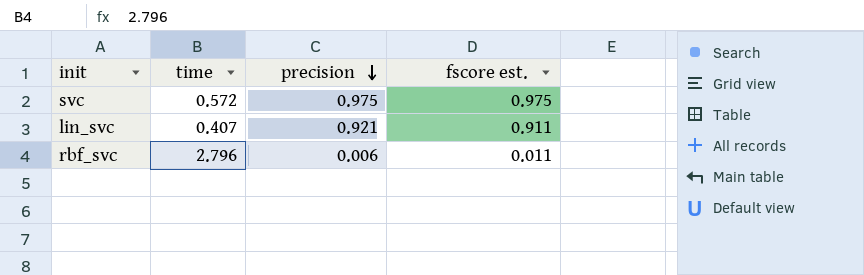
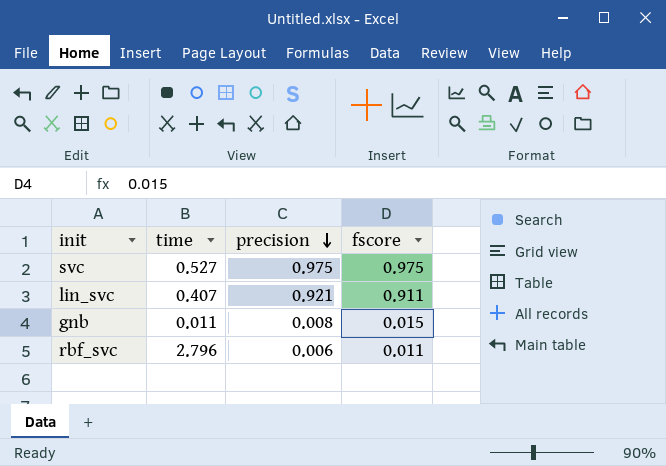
column name: fscore est. -> fscore
svc | time: 0.572 -> 0.527
row gnb: none -> 0.011 | 0.008 | 0.015

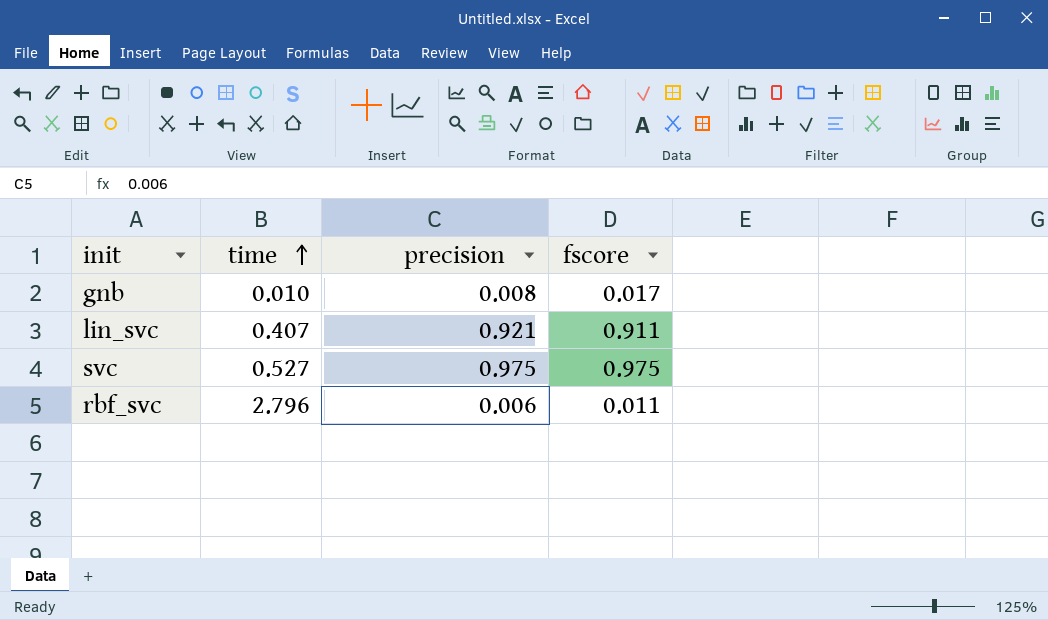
row order: precision descending -> time ascending
gnb | time: 0.011 -> 0.010
gnb | fscore: 0.015 -> 0.017

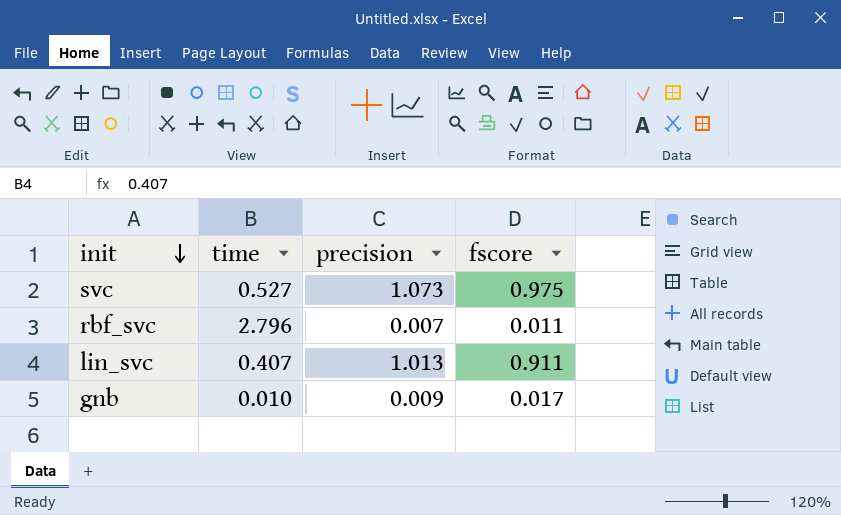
row order: time ascending -> init descending
svc | precision: 0.975 -> 1.073
rbf_svc | precision: 0.006 -> 0.007
lin_svc | precision: 0.921 -> 1.013
gnb | precision: 0.008 -> 0.009

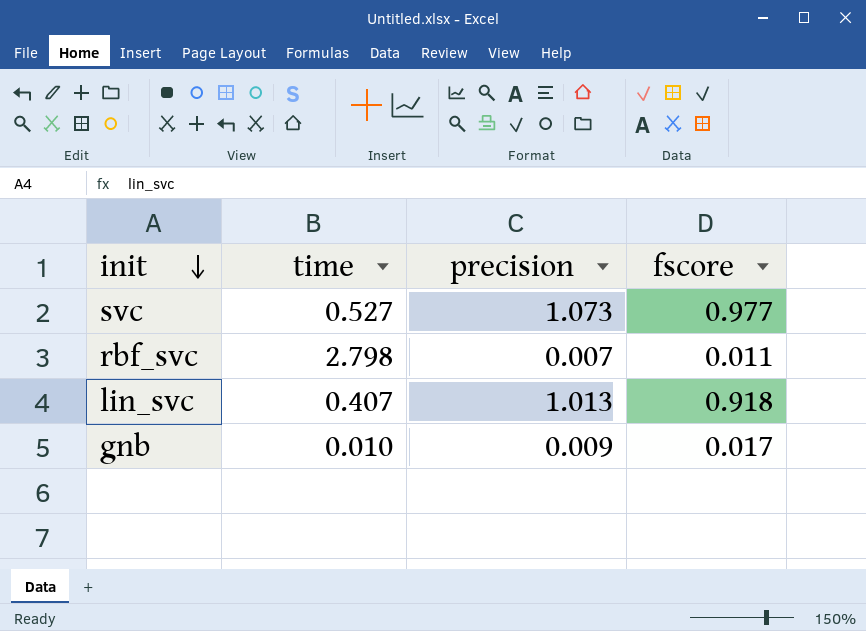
svc | fscore: 0.975 -> 0.977
rbf_svc | time: 2.796 -> 2.798
lin_svc | fscore: 0.911 -> 0.918

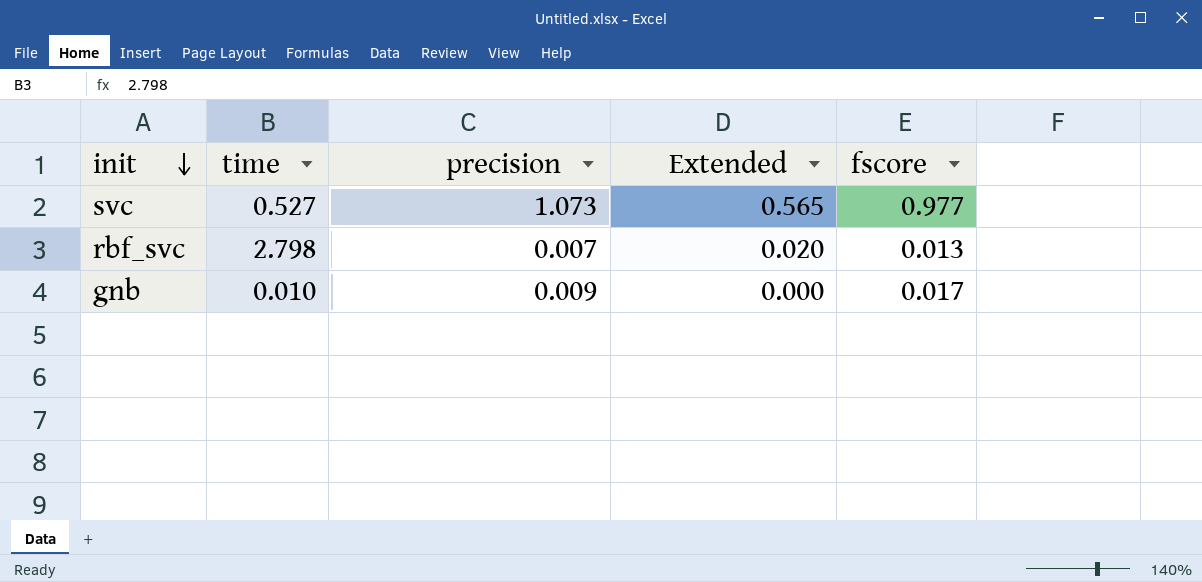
column Extended | formula: none -> [time] * [precision]
row lin_svc: 0.407 | 1.013 | 0.918 -> none
rbf_svc | fscore: 0.011 -> 0.013

